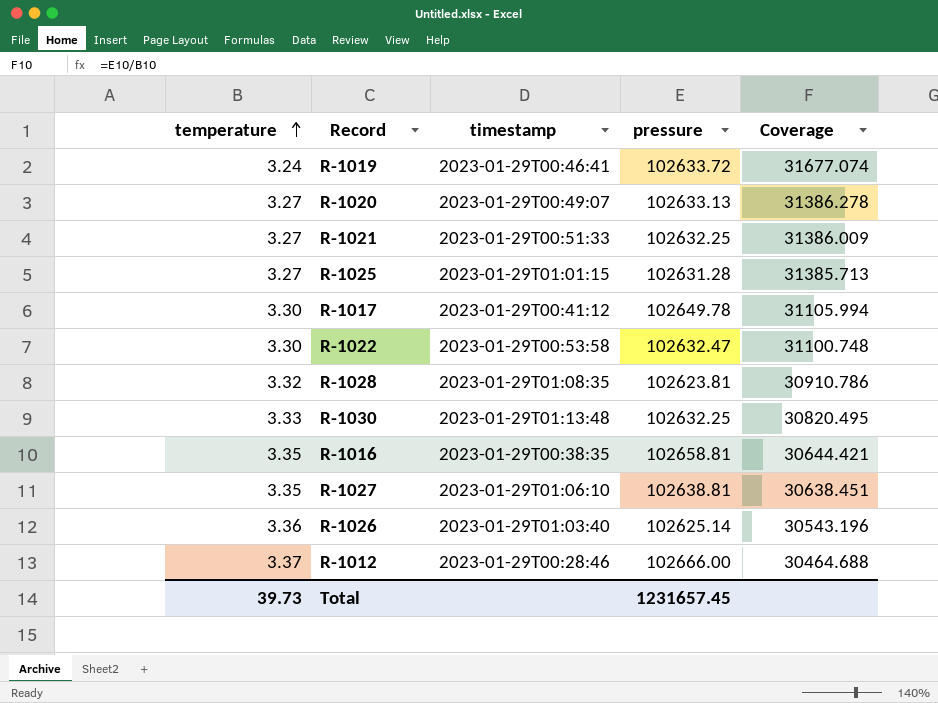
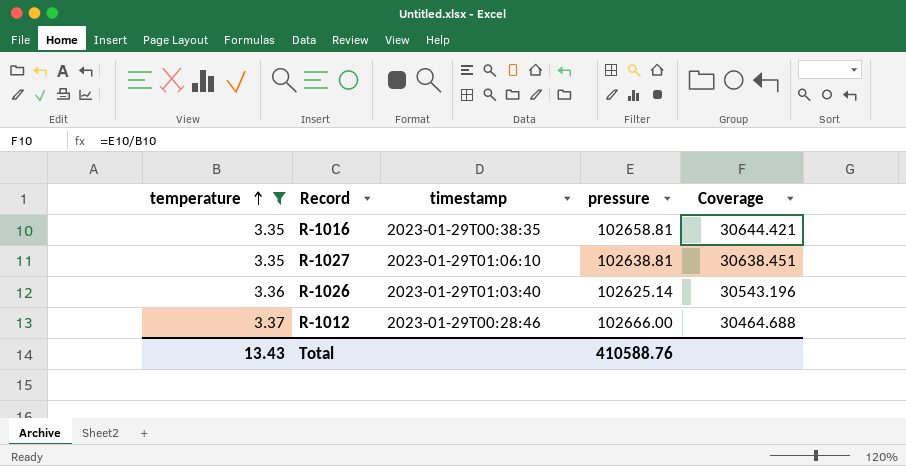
filter: none -> temperature >= 3.35
Total | temperature: 39.73 -> 13.43
Total | pressure: 1231657.45 -> 410588.76

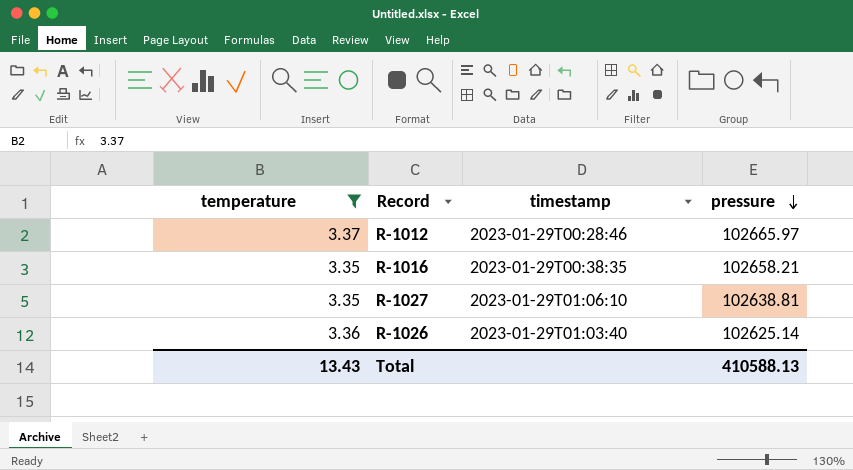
row order: temperature ascending -> pressure descending
column Coverage | formula: [pressure] / [temperature] -> none
R-1012 | pressure: 102666.00 -> 102665.97
R-1016 | pressure: 102658.81 -> 102658.21
Total | pressure: 410588.76 -> 410588.13

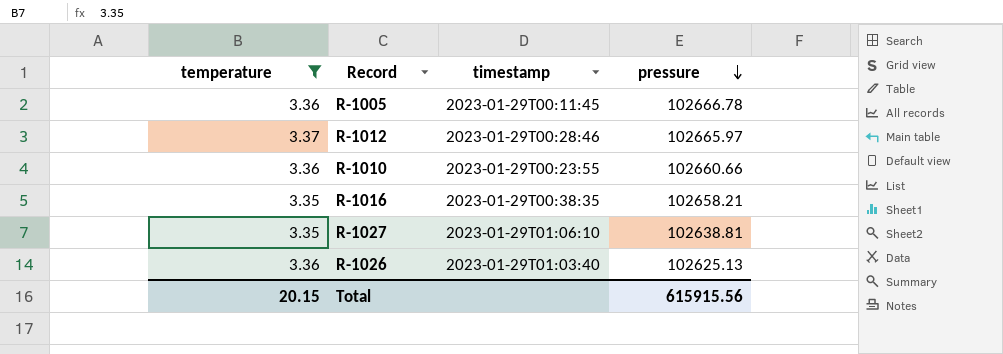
row R-1005: none -> 3.36 | 2023-01-29T00:11:45 | 102666.78
row R-1010: none -> 3.36 | 2023-01-29T00:23:55 | 102660.66
R-1026 | pressure: 102625.14 -> 102625.13
Total | temperature: 13.43 -> 20.15
Total | pressure: 410588.13 -> 615915.56

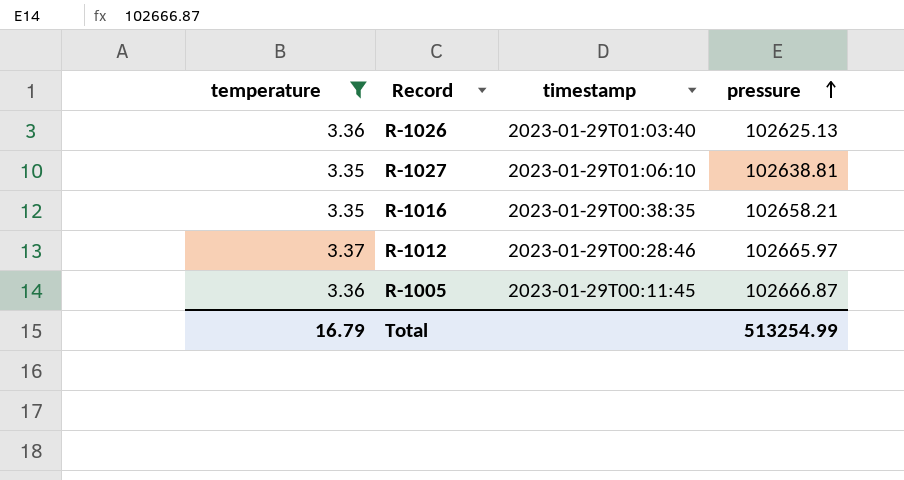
row order: pressure descending -> pressure ascending
row R-1010: 3.36 | 2023-01-29T00:23:55 | 102660.66 -> none
R-1005 | pressure: 102666.78 -> 102666.87
Total | temperature: 20.15 -> 16.79
Total | pressure: 615915.56 -> 513254.99

